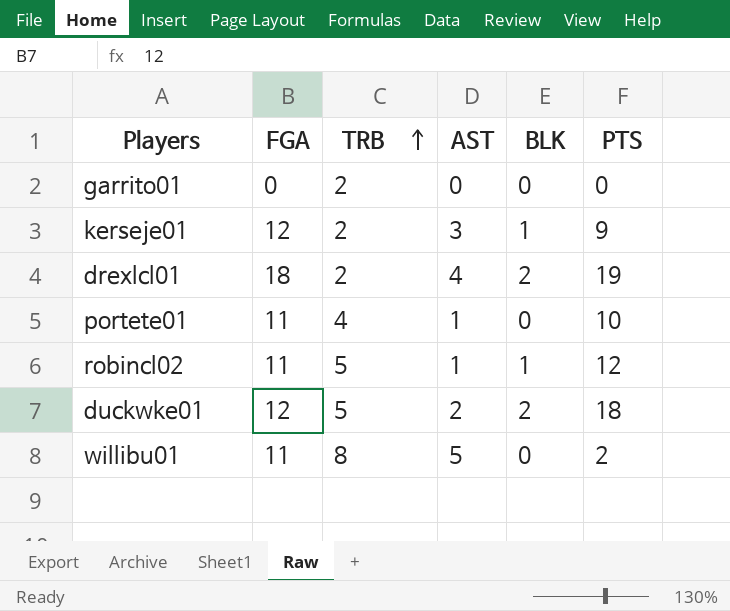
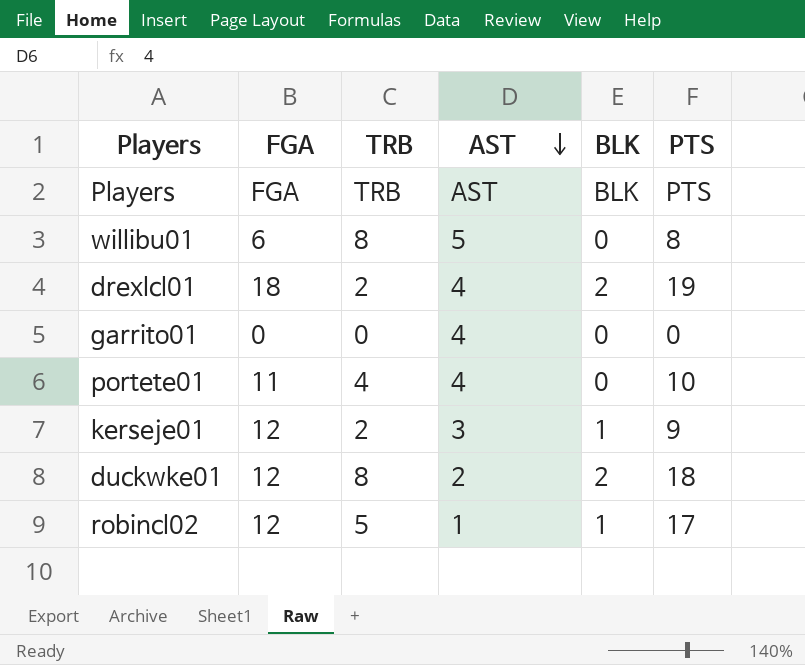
row order: TRB ascending -> AST descending
row Players: none -> FGA | TRB | AST | BLK | PTS
willibu01 | FGA: 11 -> 6
willibu01 | PTS: 2 -> 8
garrito01 | TRB: 2 -> 0
garrito01 | AST: 0 -> 4
portete01 | AST: 1 -> 4
duckwke01 | TRB: 5 -> 8
robincl02 | FGA: 11 -> 12
robincl02 | PTS: 12 -> 17

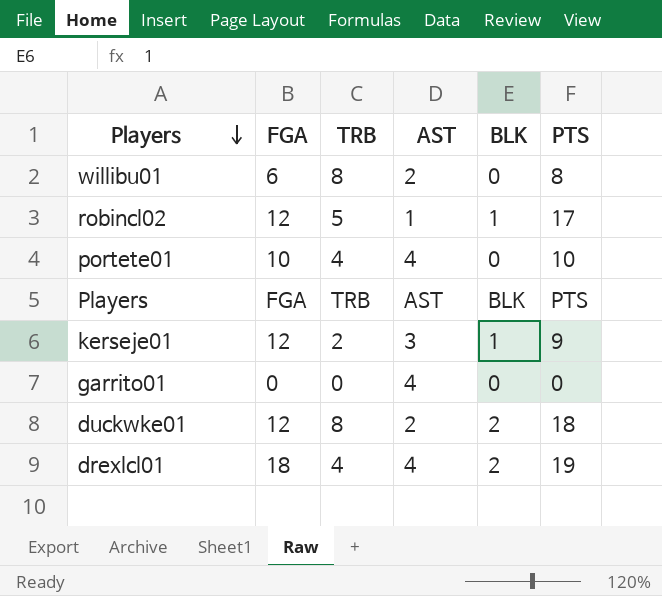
row order: AST descending -> Players descending
willibu01 | AST: 5 -> 2
portete01 | FGA: 11 -> 10
drexlcl01 | TRB: 2 -> 4

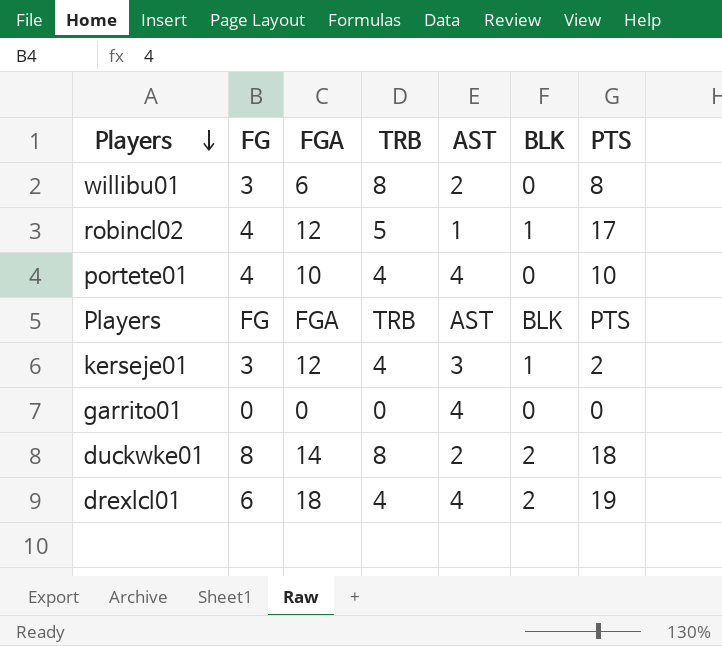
column FG | position: none -> 2
kerseje01 | TRB: 2 -> 4
kerseje01 | PTS: 9 -> 2
duckwke01 | FGA: 12 -> 14

